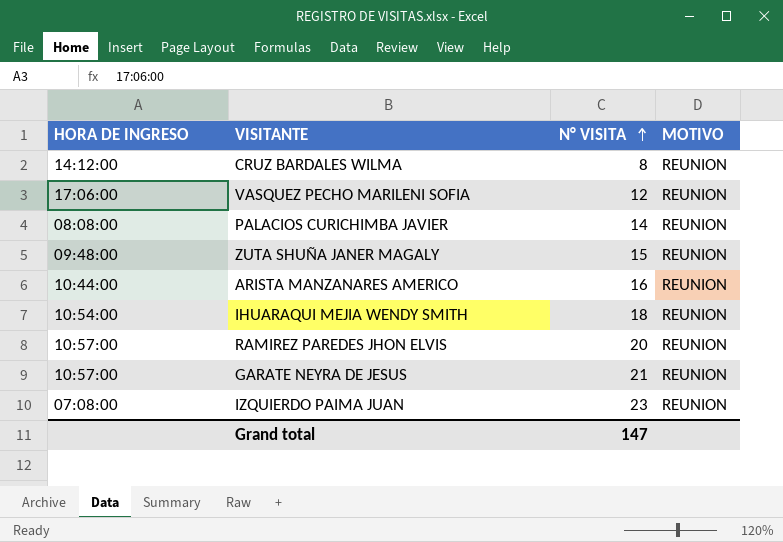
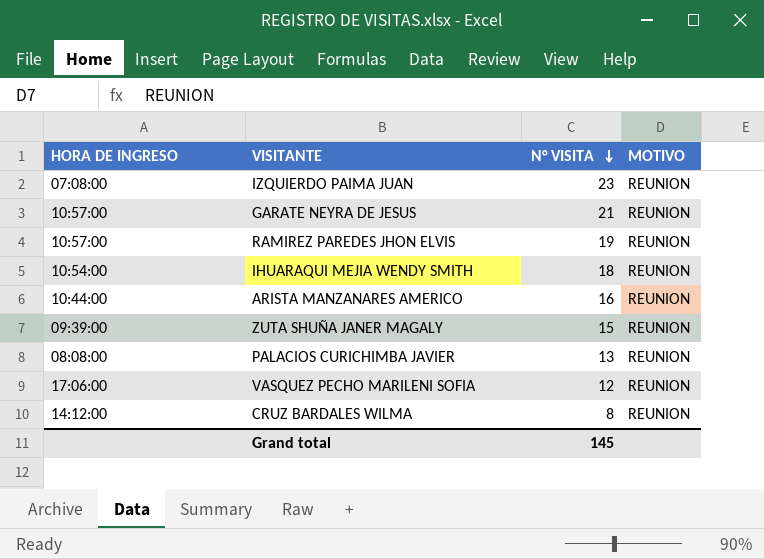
row order: N° VISITA ascending -> N° VISITA descending
RAMIREZ PAREDES JHON ELVIS | N° VISITA: 20 -> 19
ZUTA SHUÑA JANER MAGALY | HORA DE INGRESO: 09:48:00 -> 09:39:00
PALACIOS CURICHIMBA JAVIER | N° VISITA: 14 -> 13
Grand total | N° VISITA: 147 -> 145

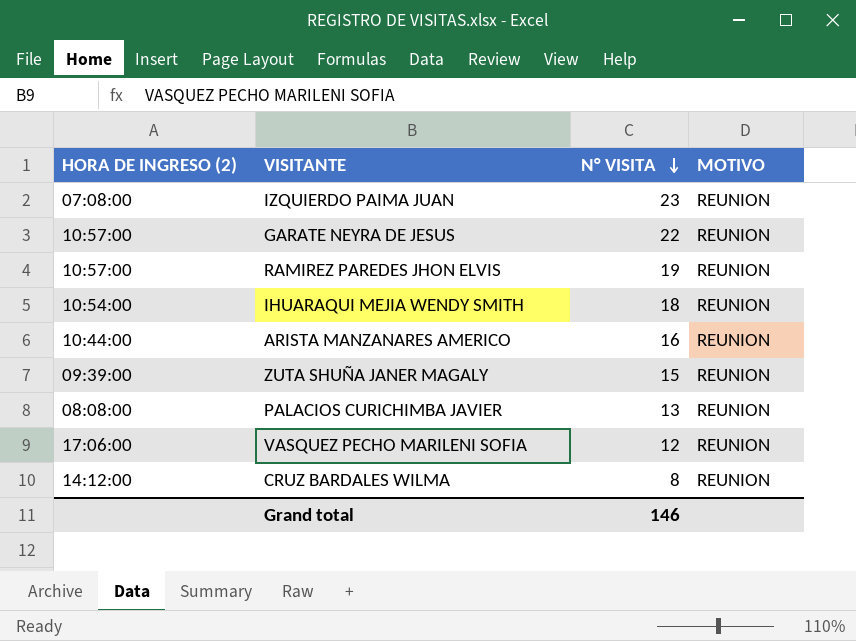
column name: HORA DE INGRESO -> HORA DE INGRESO (2)
GARATE NEYRA DE JESUS | N° VISITA: 21 -> 22
Grand total | N° VISITA: 145 -> 146

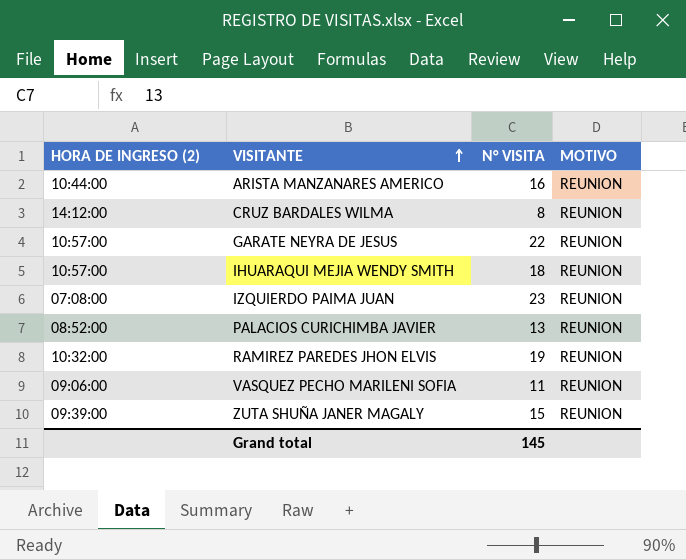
row order: N° VISITA descending -> VISITANTE ascending
IHUARAQUI MEJIA WENDY SMITH | HORA DE INGRESO (2): 10:54:00 -> 10:57:00
PALACIOS CURICHIMBA JAVIER | HORA DE INGRESO (2): 08:08:00 -> 08:52:00
RAMIREZ PAREDES JHON ELVIS | HORA DE INGRESO (2): 10:57:00 -> 10:32:00
VASQUEZ PECHO MARILENI SOFIA | HORA DE INGRESO (2): 17:06:00 -> 09:06:00
VASQUEZ PECHO MARILENI SOFIA | N° VISITA: 12 -> 11
Grand total | N° VISITA: 146 -> 145

